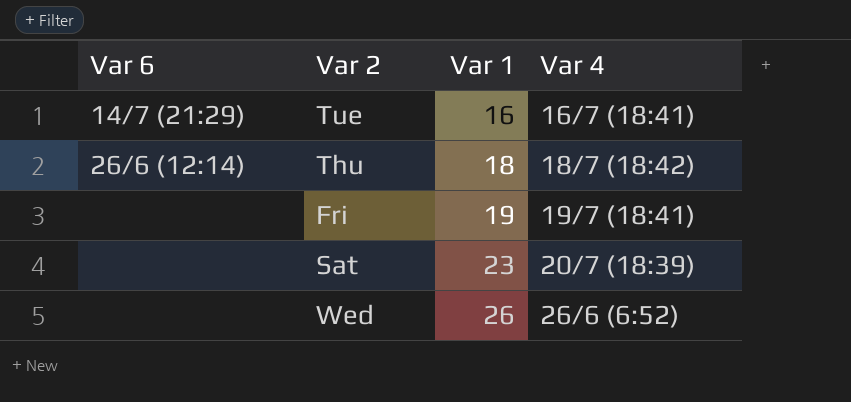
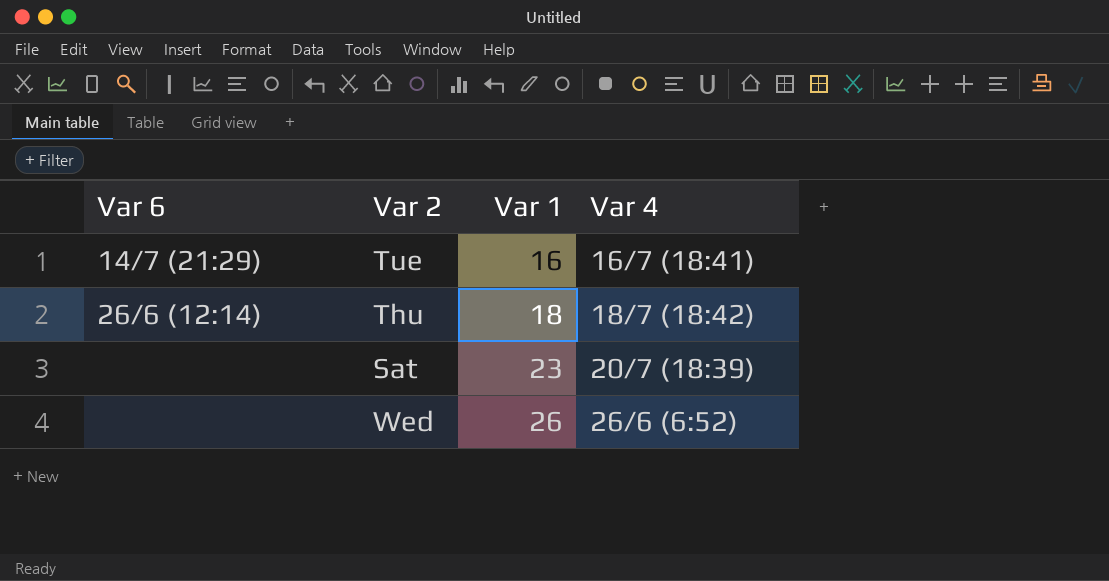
row Fri: none | 19 | 19/7 (18:41) -> none

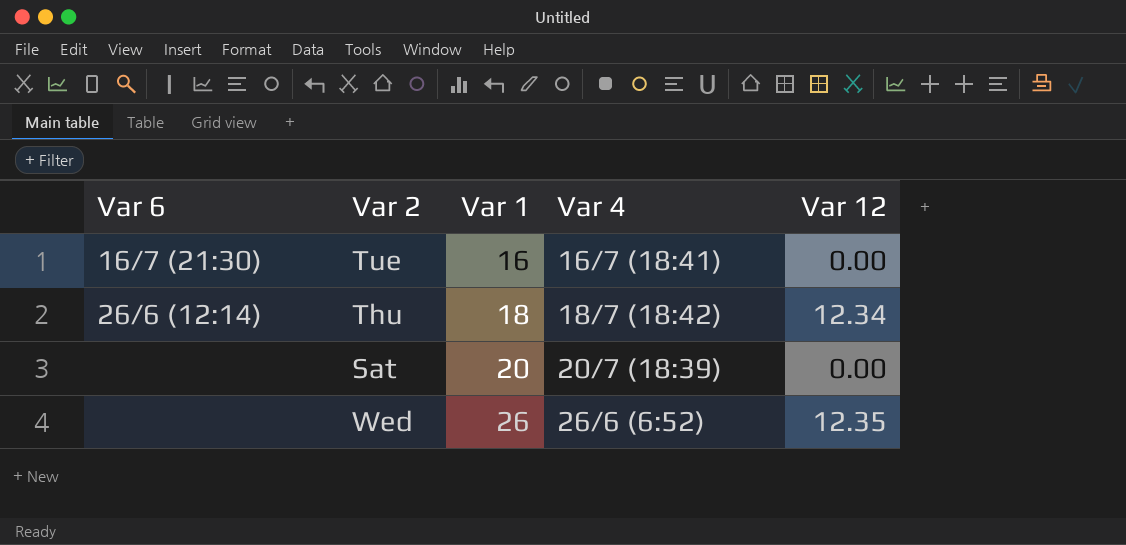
column Var 12 | position: none -> 5
Tue | Var 6: 14/7 (21:29) -> 16/7 (21:30)
Sat | Var 1: 23 -> 20

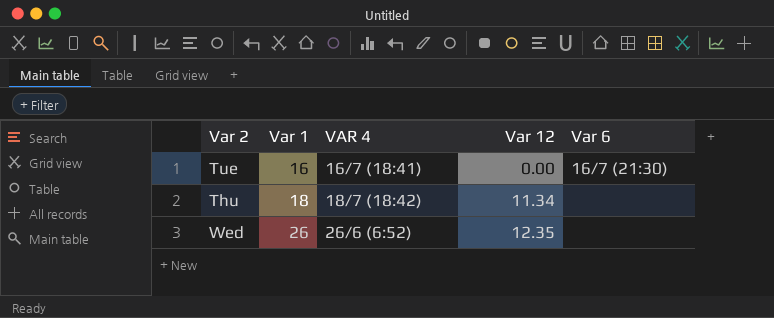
column name: Var 4 -> VAR 4
column Var 6 | position: 1 -> 5
row Sat: none | 20 | 20/7 (18:39) | 0.00 -> none
Thu | Var 12: 12.34 -> 11.34
Thu | Var 6: 26/6 (12:14) -> none

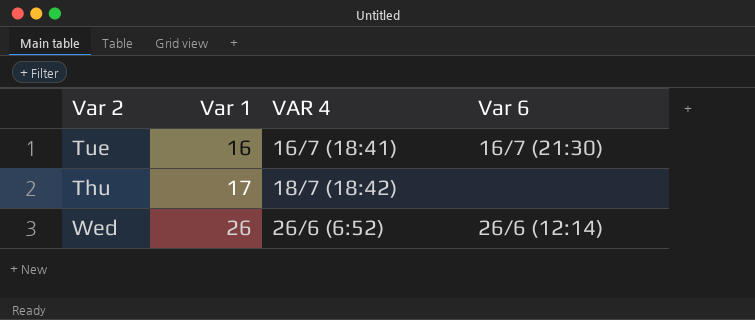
column Var 12 | position: 4 -> none
Thu | Var 1: 18 -> 17
Wed | Var 6: none -> 26/6 (12:14)

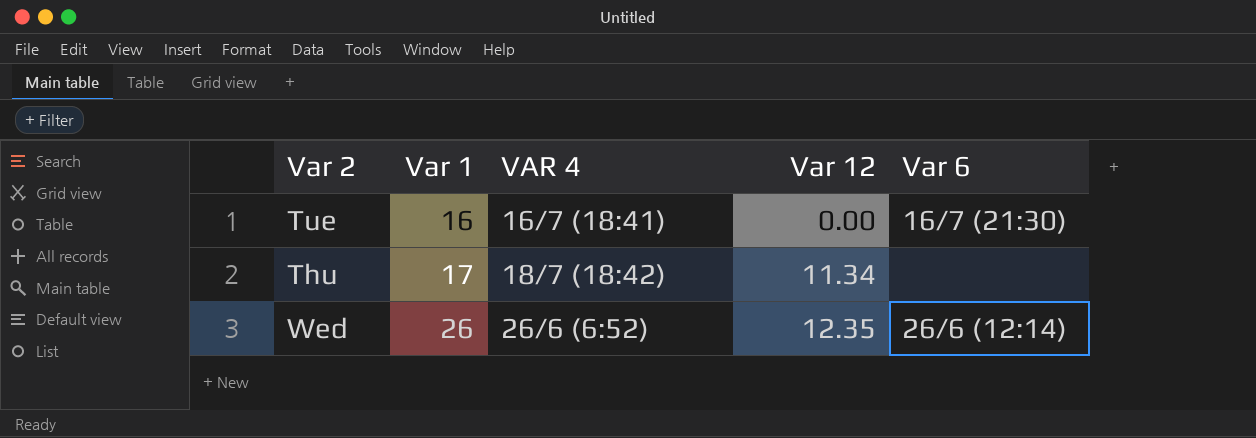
column Var 12 | position: none -> 4

